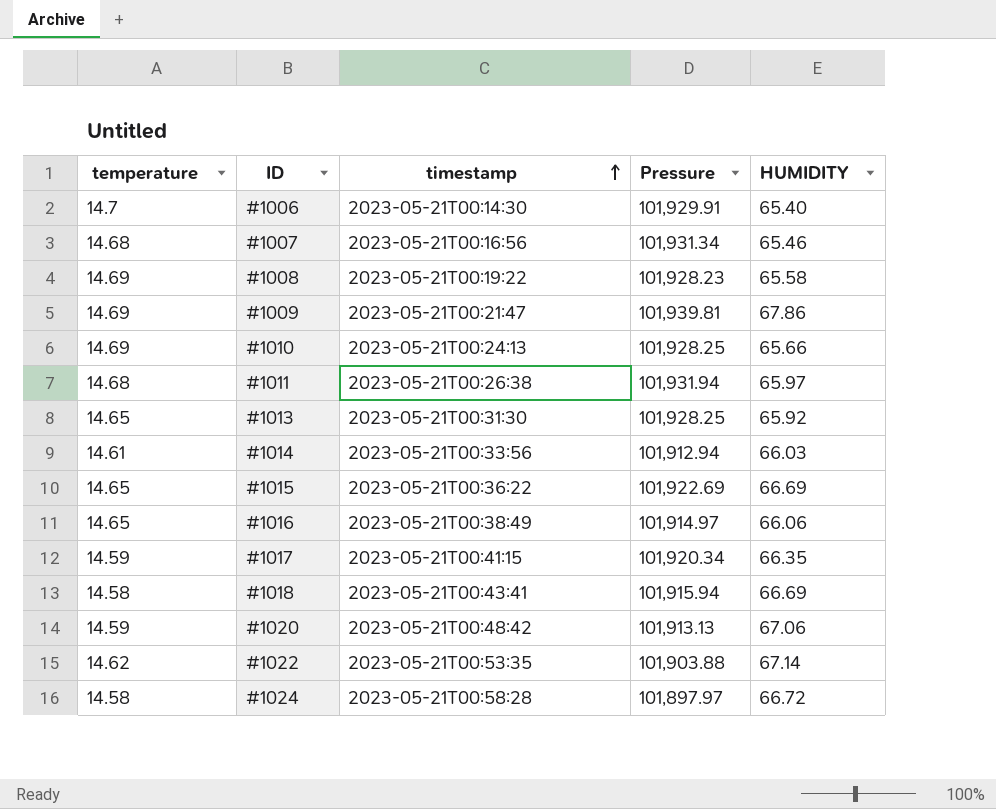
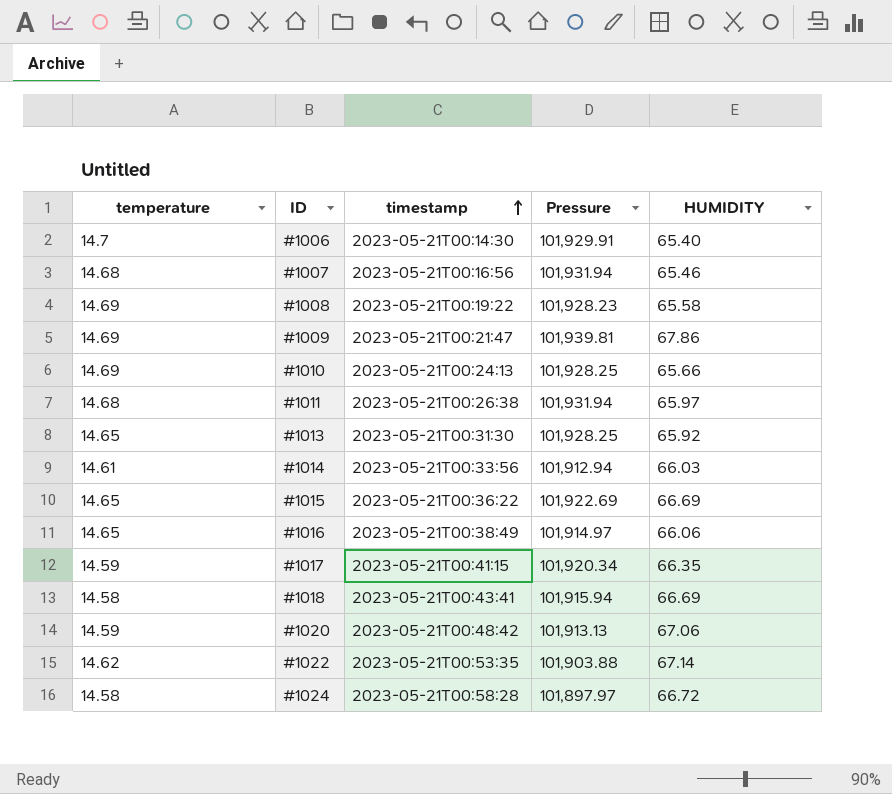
#1007 | Pressure: 101,931.34 -> 101,931.94

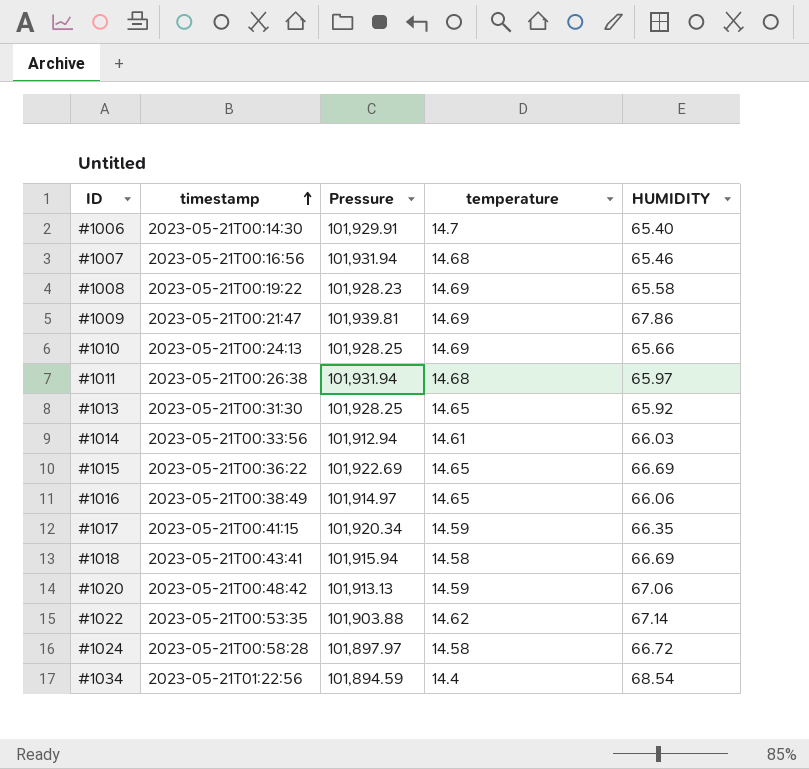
column temperature | position: 1 -> 4
row #1034: none -> 2023-05-21T01:22:56 | 101,894.59 | 14.4 | 68.54

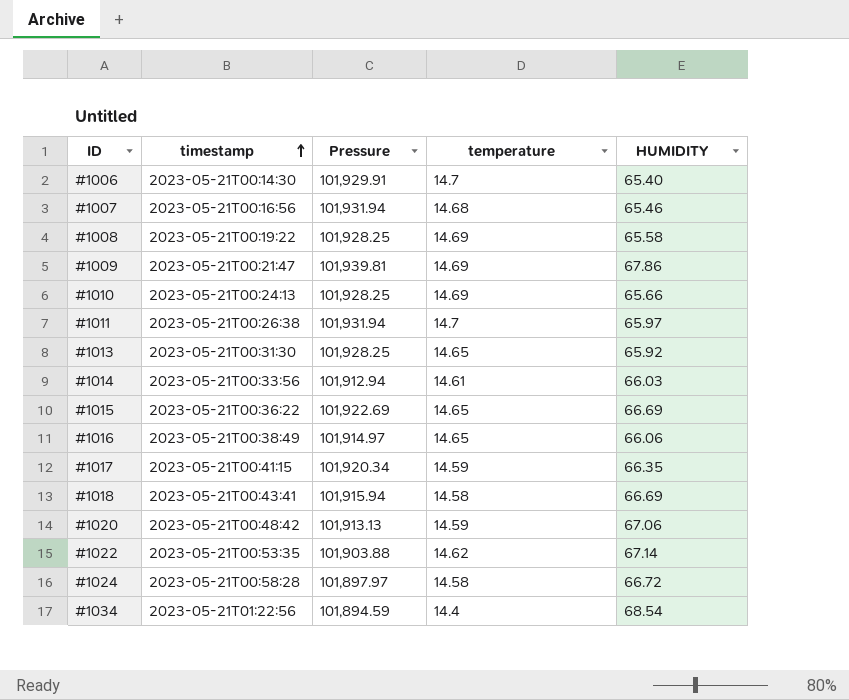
#1008 | Pressure: 101,928.23 -> 101,928.25
#1011 | temperature: 14.68 -> 14.7

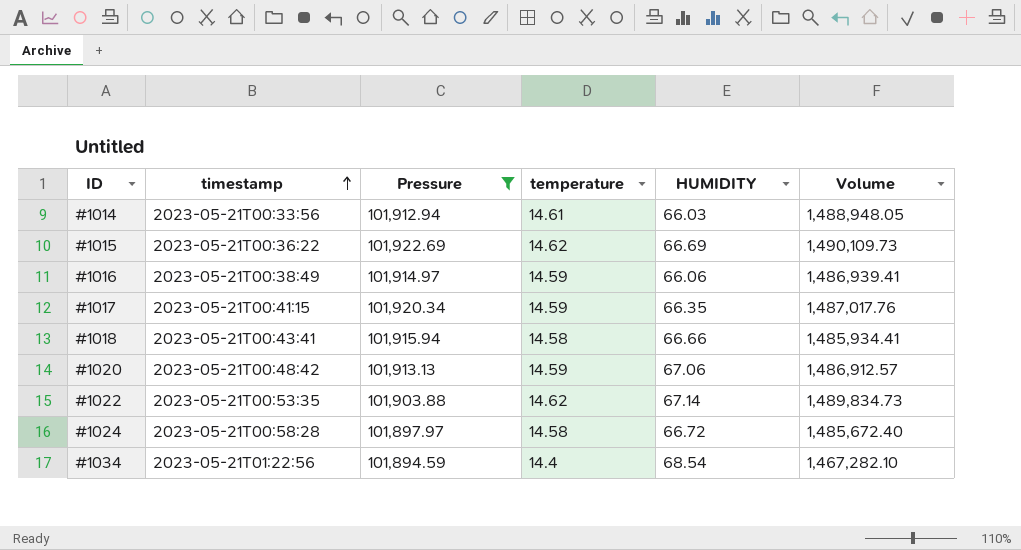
filter: none -> Pressure <= 101,922.69
column Volume | formula: none -> [Pressure] * [temperature]
#1015 | temperature: 14.65 -> 14.62
#1016 | temperature: 14.65 -> 14.59
#1018 | HUMIDITY: 66.69 -> 66.66

